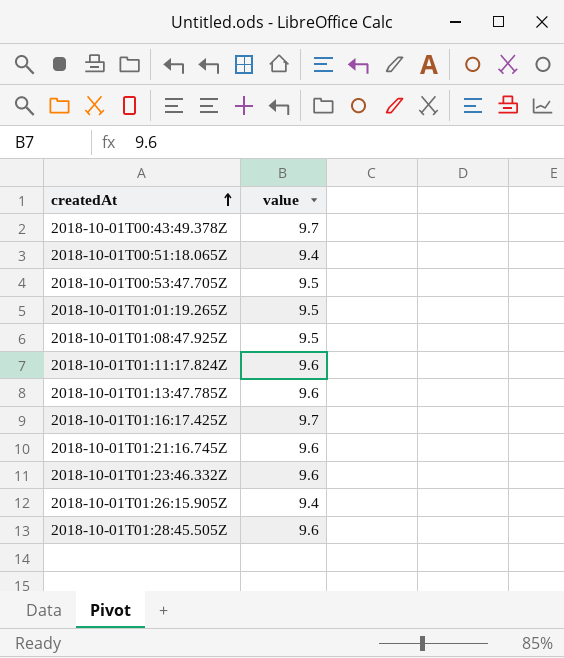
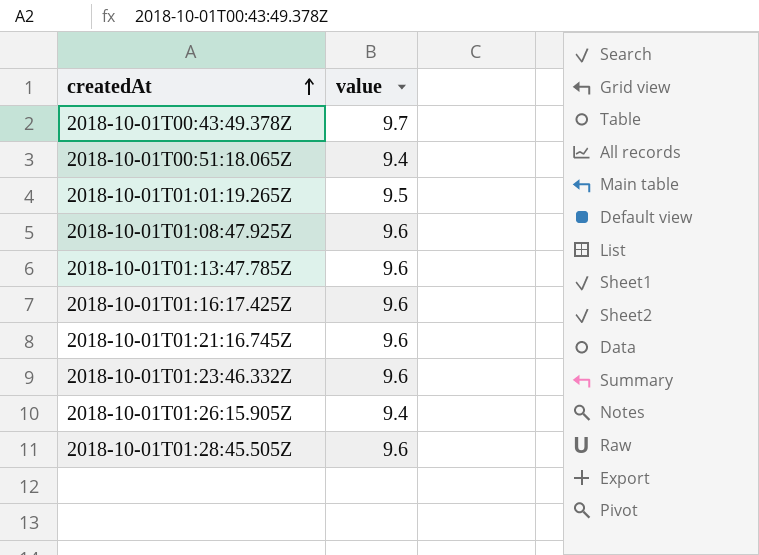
row 2018-10-01T00:53:47.705Z: 9.5 -> none
row 2018-10-01T01:11:17.824Z: 9.6 -> none
2018-10-01T01:08:47.925Z | value: 9.5 -> 9.6
2018-10-01T01:16:17.425Z | value: 9.7 -> 9.6

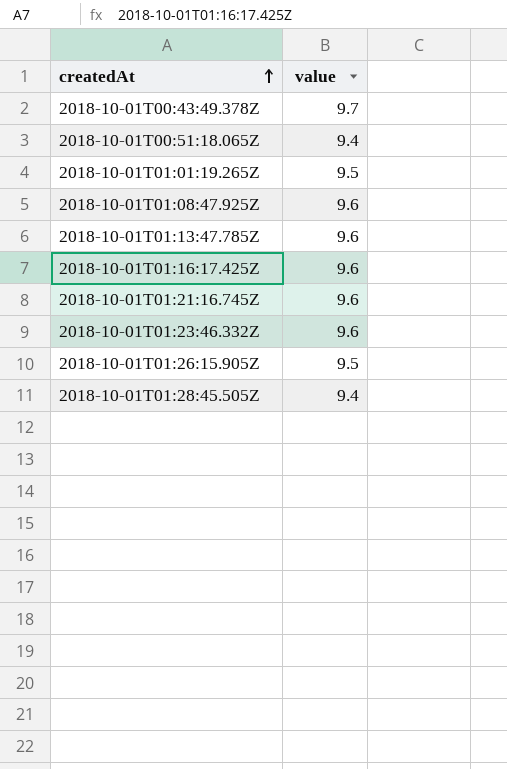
2018-10-01T01:26:15.905Z | value: 9.4 -> 9.5
2018-10-01T01:28:45.505Z | value: 9.6 -> 9.4

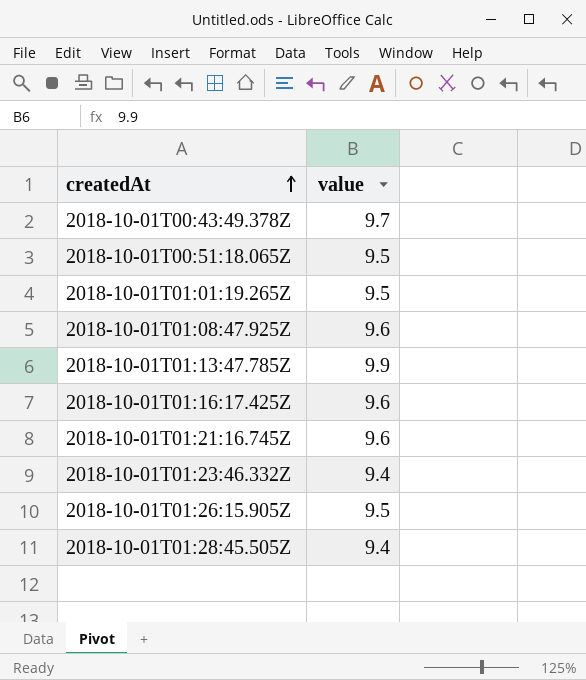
2018-10-01T00:51:18.065Z | value: 9.4 -> 9.5
2018-10-01T01:13:47.785Z | value: 9.6 -> 9.9
2018-10-01T01:23:46.332Z | value: 9.6 -> 9.4

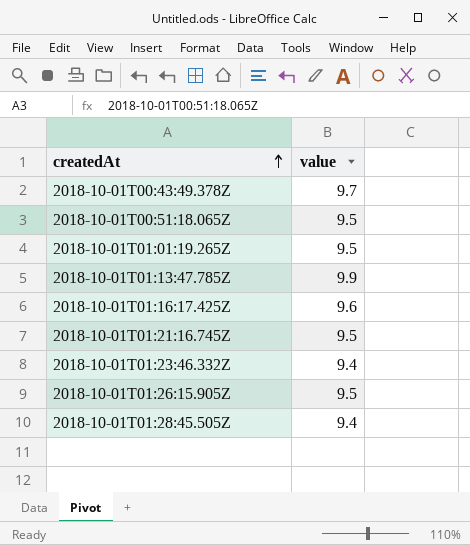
row 2018-10-01T01:08:47.925Z: 9.6 -> none
2018-10-01T01:21:16.745Z | value: 9.6 -> 9.5

